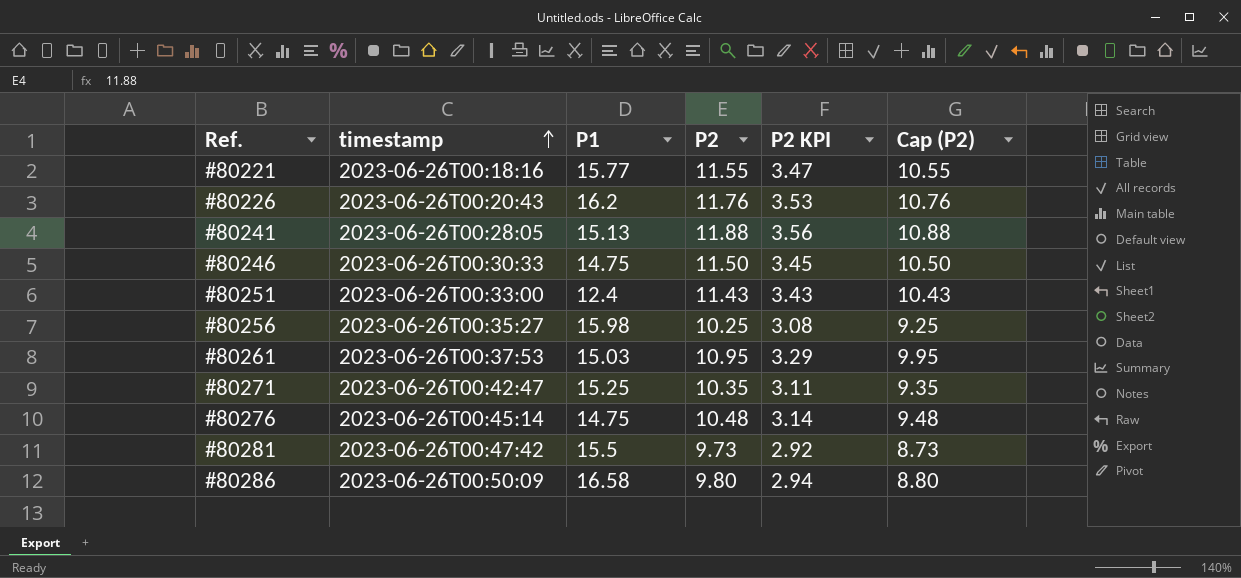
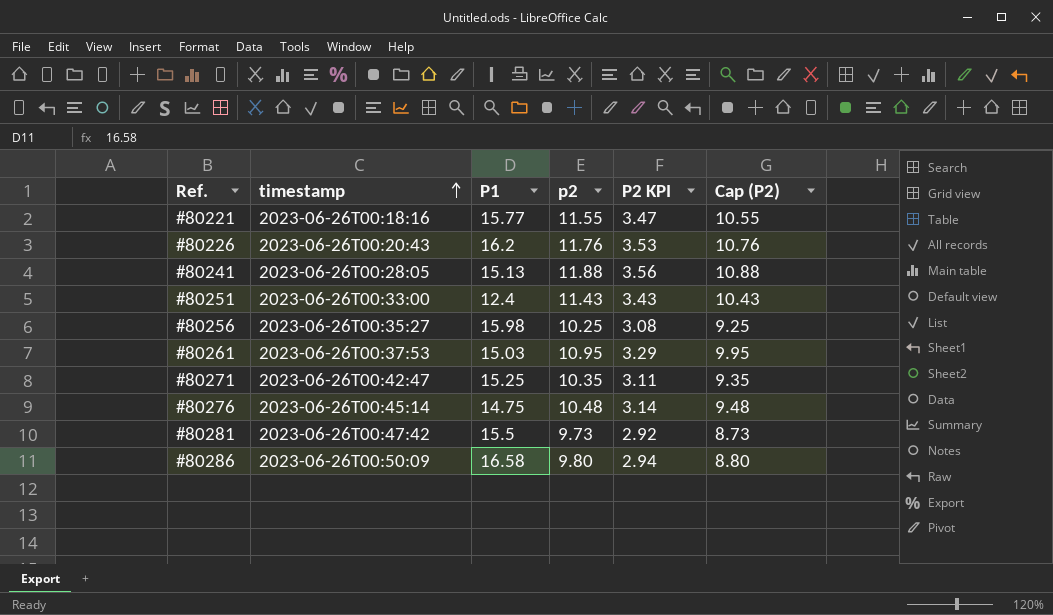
column name: P2 -> p2
row #80246: 2023-06-26T00:30:33 | 14.75 | 11.50 | 3.45 | 10.50 -> none

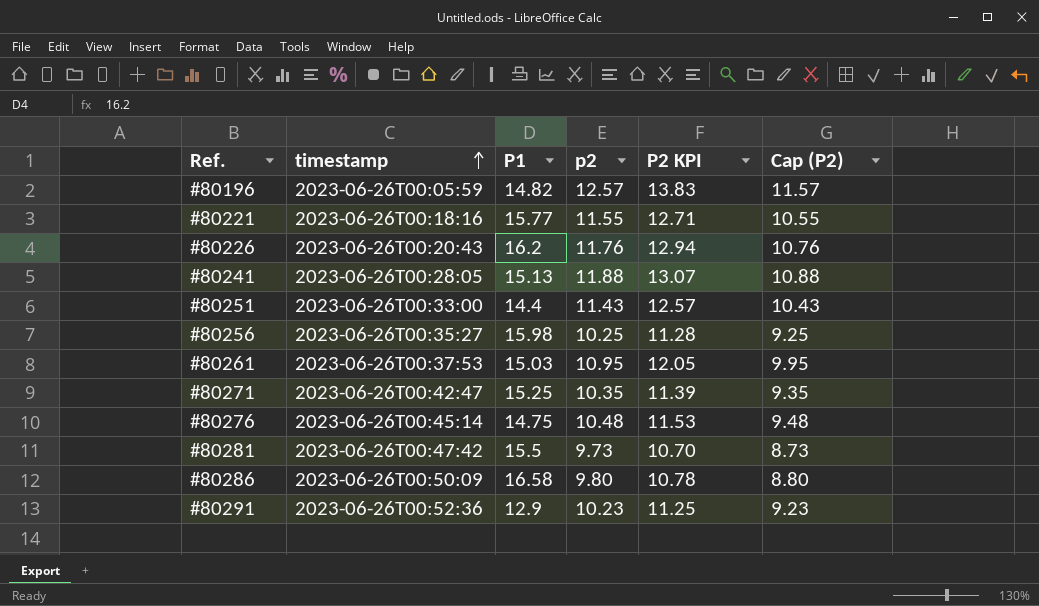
column P2 KPI | formula: [p2] * 0.3 -> [p2] * 1.1
row #80196: none -> 2023-06-26T00:05:59 | 14.82 | 12.57 | 13.83 | 11.57
#80251 | P1: 12.4 -> 14.4
row #80291: none -> 2023-06-26T00:52:36 | 12.9 | 10.23 | 11.25 | 9.23

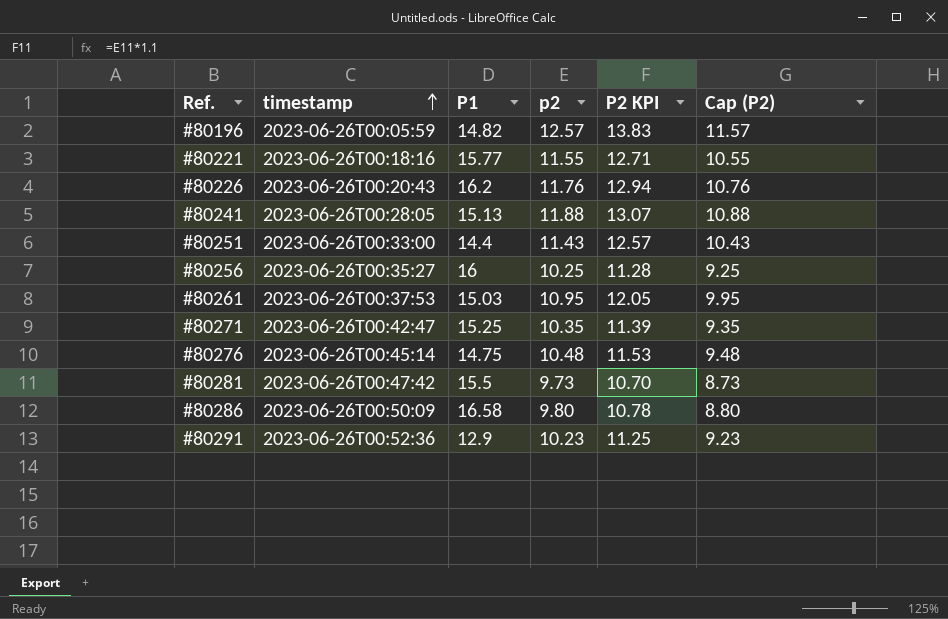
#80256 | P1: 15.98 -> 16

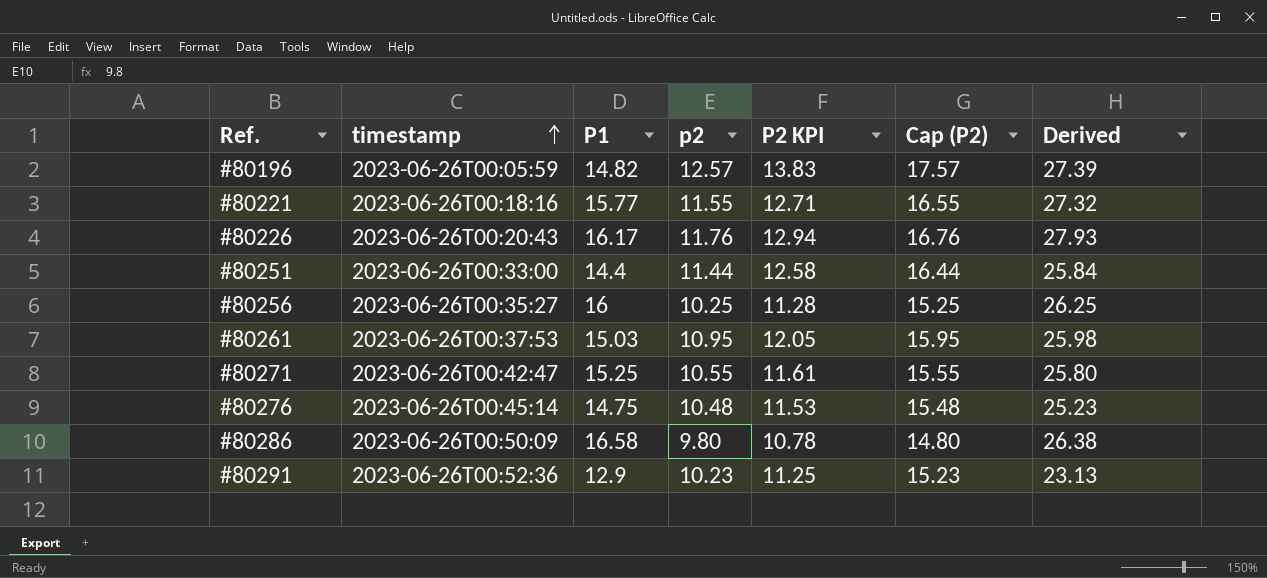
column Cap (P2) | formula: [p2] - 1 -> [p2] + 5
column Derived | formula: none -> [P1] + [p2]
row #80241: 2023-06-26T00:28:05 | 15.13 | 11.88 | 13.07 | 10.88 -> none
row #80281: 2023-06-26T00:47:42 | 15.5 | 9.73 | 10.70 | 8.73 -> none
#80226 | P1: 16.2 -> 16.17
#80251 | p2: 11.43 -> 11.44
#80251 | P2 KPI: 12.57 -> 12.58
#80271 | p2: 10.35 -> 10.55
#80271 | P2 KPI: 11.39 -> 11.61

